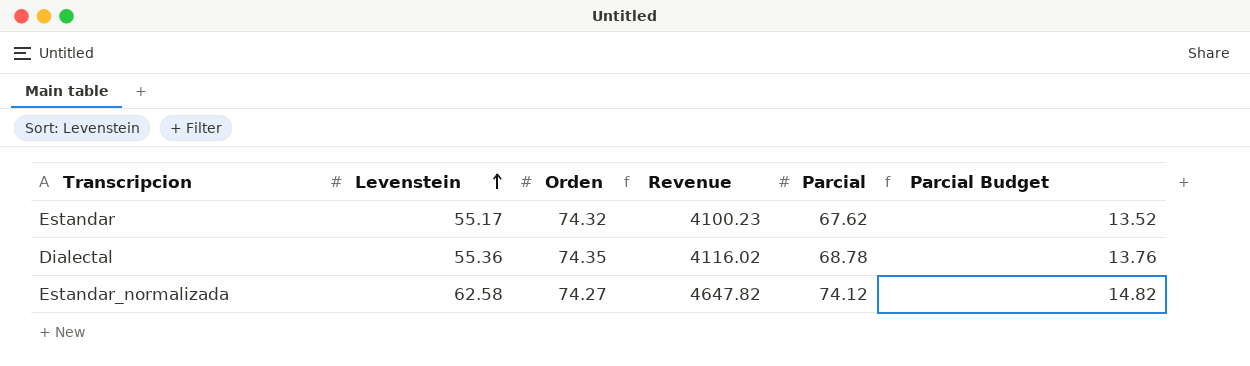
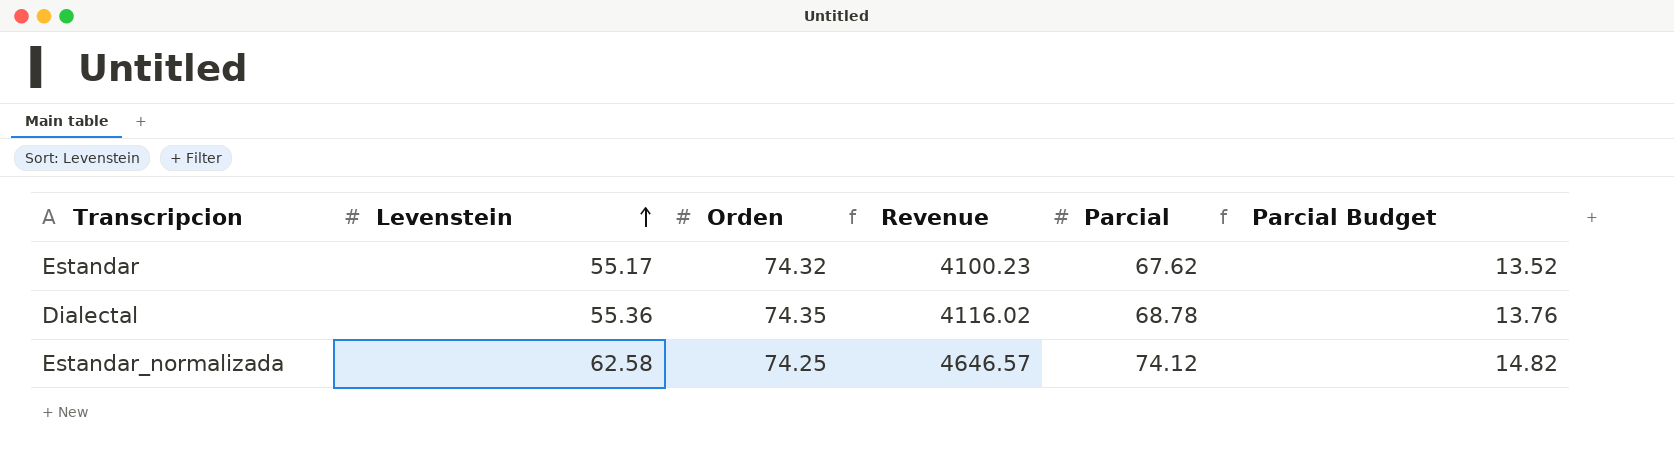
Estandar_normalizada | Orden: 74.27 -> 74.25
Estandar_normalizada | Revenue: 4647.82 -> 4646.57

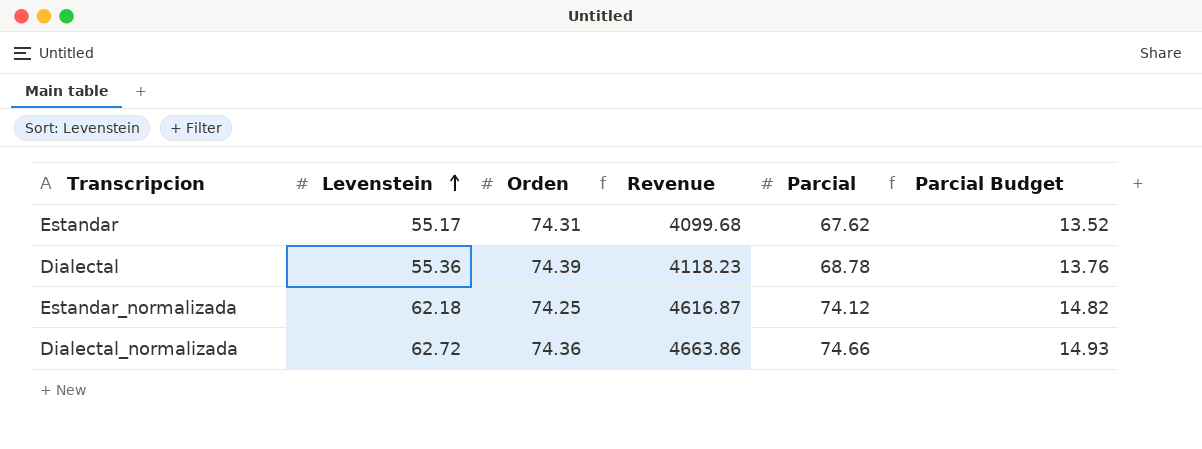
Estandar | Orden: 74.32 -> 74.31
Estandar | Revenue: 4100.23 -> 4099.68
Dialectal | Orden: 74.35 -> 74.39
Dialectal | Revenue: 4116.02 -> 4118.23
Estandar_normalizada | Levenstein: 62.58 -> 62.18
Estandar_normalizada | Revenue: 4646.57 -> 4616.87
row Dialectal_normalizada: none -> 62.72 | 74.36 | 4663.86 | 74.66 | 14.93

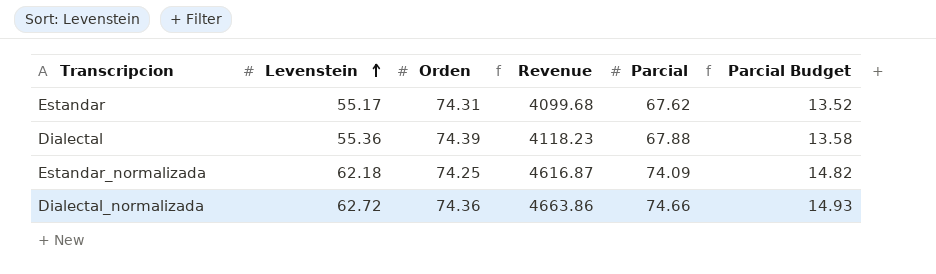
Dialectal | Parcial: 68.78 -> 67.88
Dialectal | Parcial Budget: 13.76 -> 13.58
Estandar_normalizada | Parcial: 74.12 -> 74.09

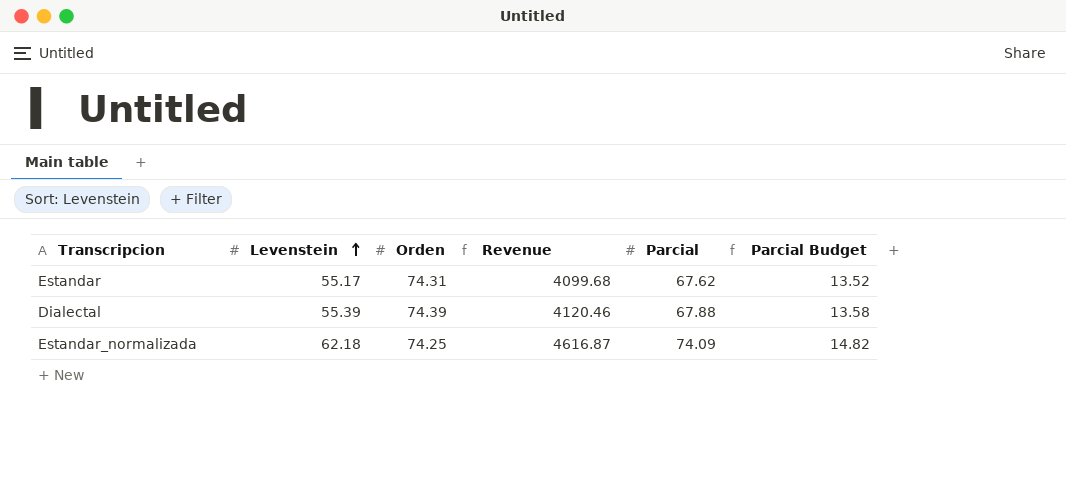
row Dialectal_normalizada: 62.72 | 74.36 | 4663.86 | 74.66 | 14.93 -> none
Dialectal | Levenstein: 55.36 -> 55.39
Dialectal | Revenue: 4118.23 -> 4120.46

